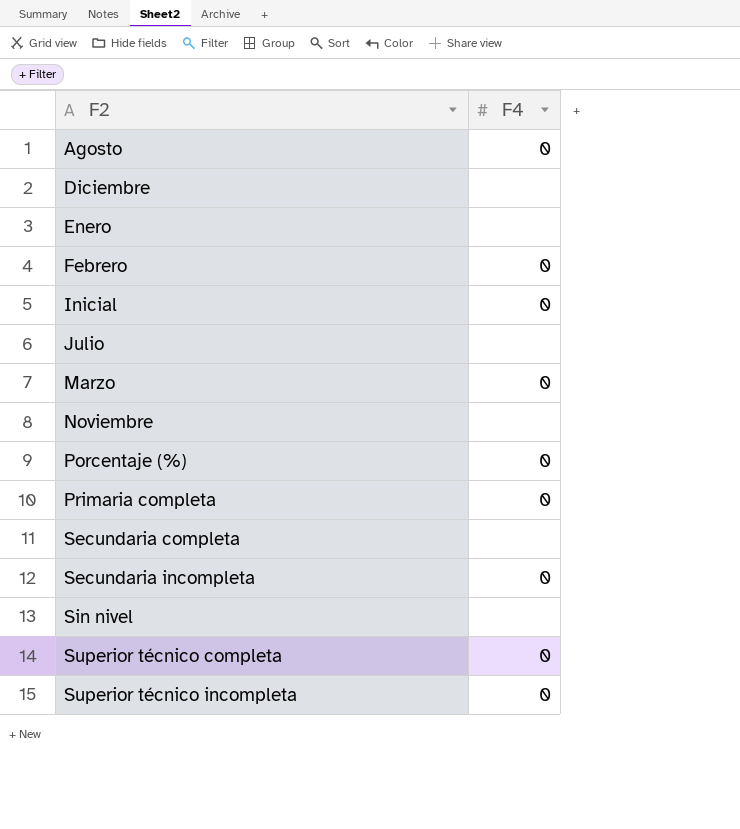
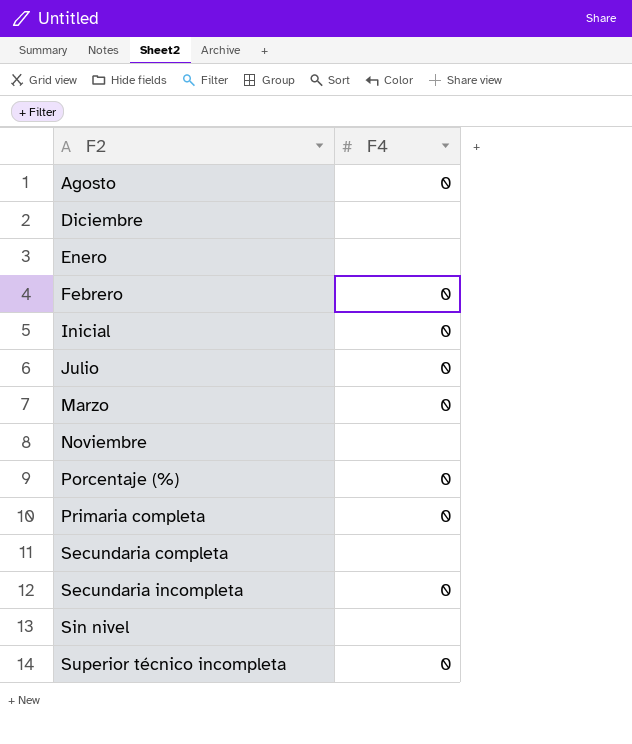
row Superior técnico completa: 0 -> none
Julio | F4: none -> 0

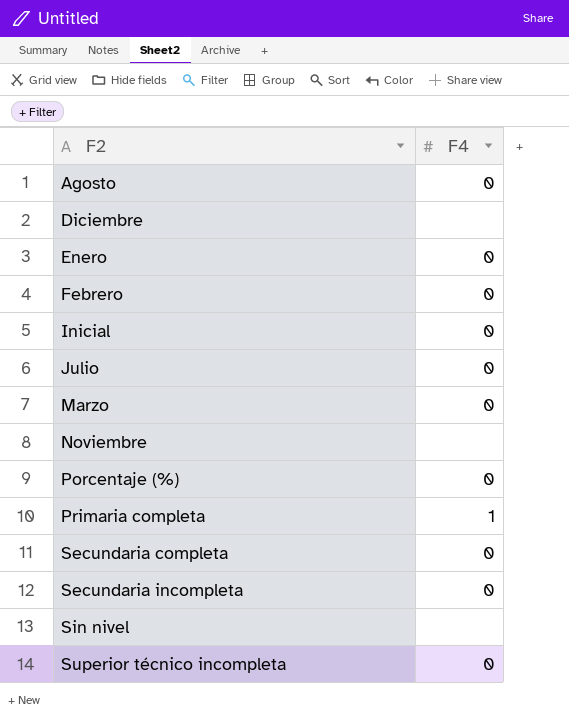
Enero | F4: none -> 0
Primaria completa | F4: 0 -> 1
Secundaria completa | F4: none -> 0

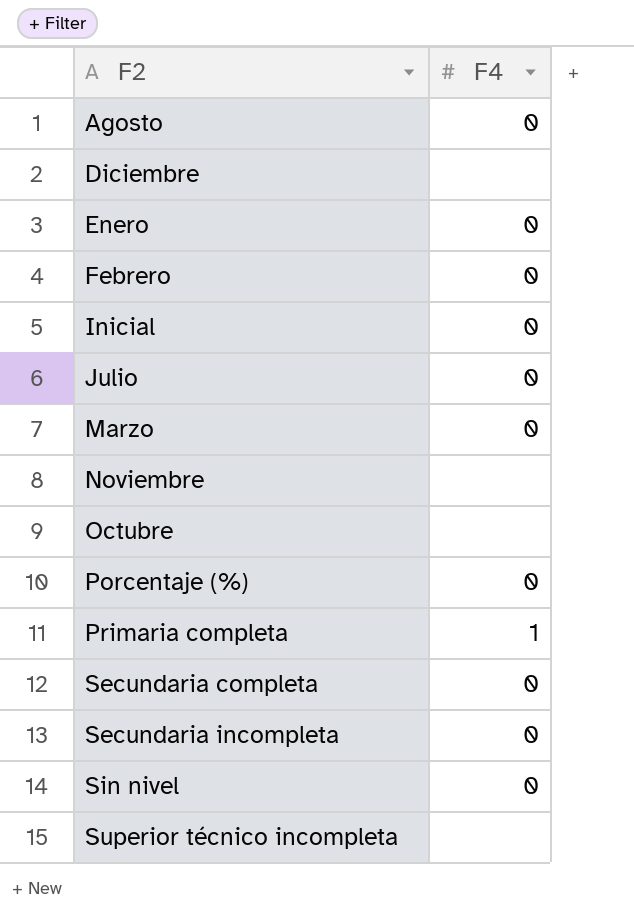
row Octubre: none -> none
Sin nivel | F4: none -> 0
Superior técnico incompleta | F4: 0 -> none

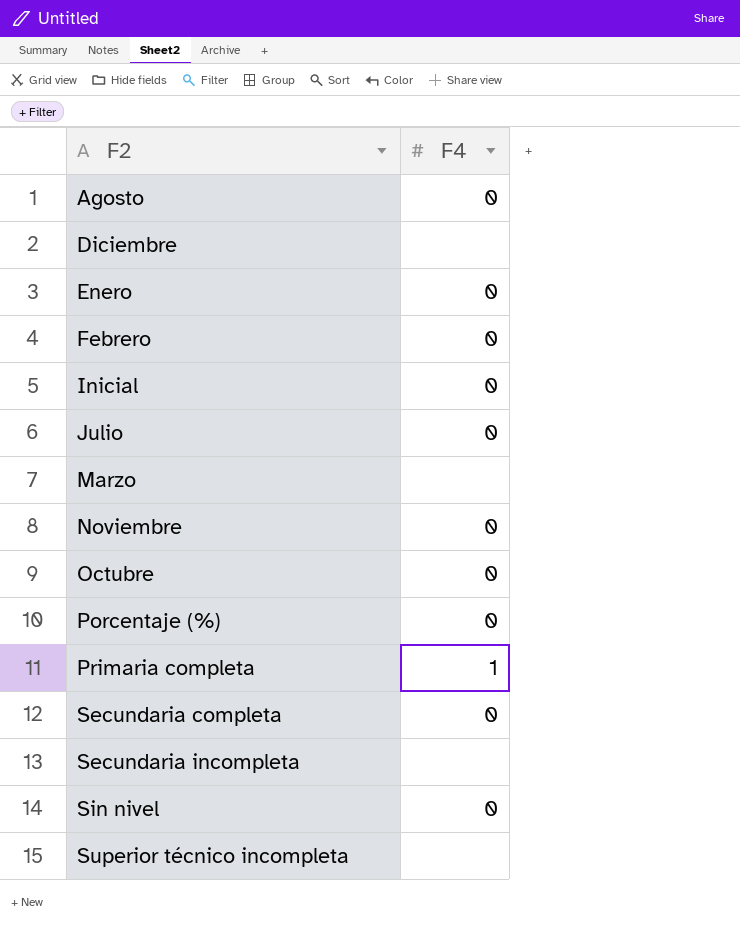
Marzo | F4: 0 -> none
Noviembre | F4: none -> 0
Octubre | F4: none -> 0
Secundaria incompleta | F4: 0 -> none

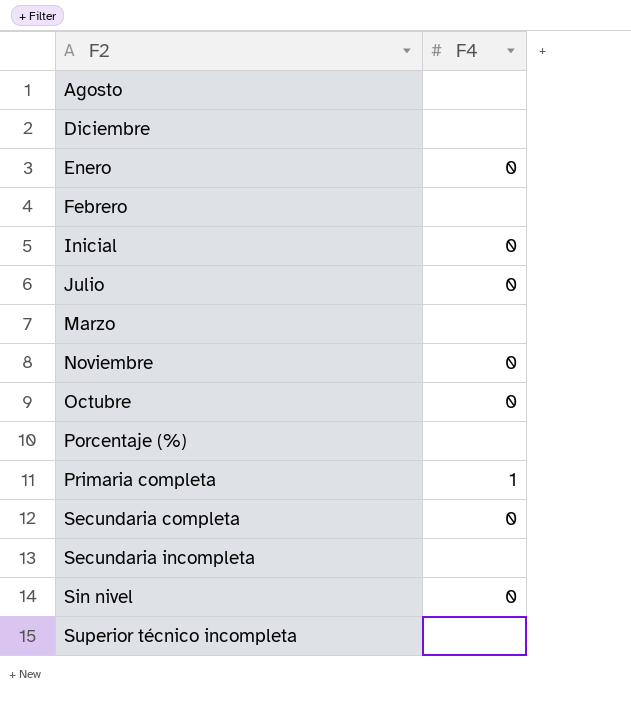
Agosto | F4: 0 -> none
Febrero | F4: 0 -> none
Porcentaje (%) | F4: 0 -> none

